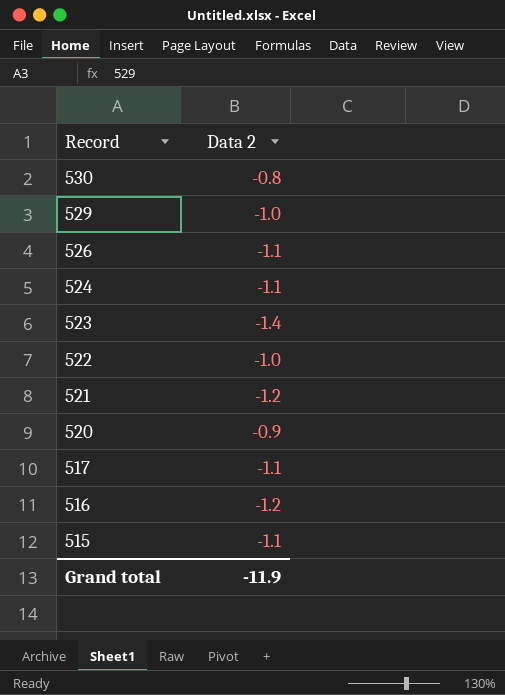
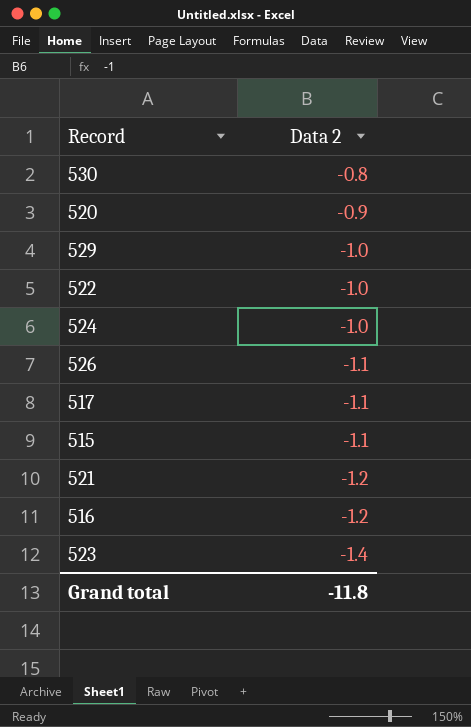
row order: Record descending -> Data 2 descending
524 | Data 2: -1.1 -> -1.0
Grand total | Data 2: -11.9 -> -11.8

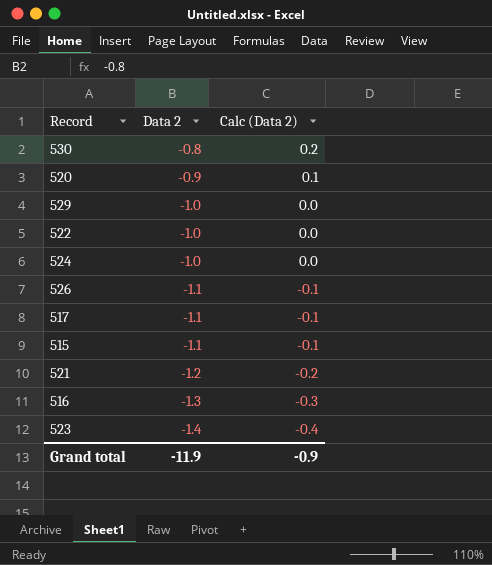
column Calc (Data 2) | formula: none -> [Data 2] + 1
516 | Data 2: -1.2 -> -1.3
Grand total | Data 2: -11.8 -> -11.9

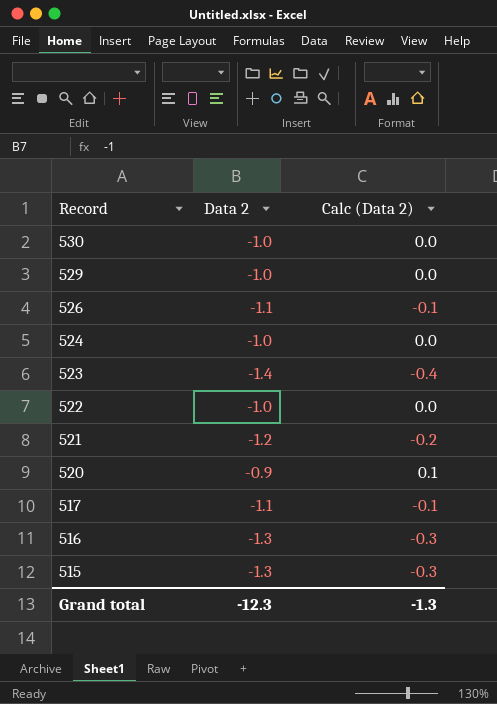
row order: Data 2 descending -> Record descending
530 | Data 2: -0.8 -> -1.0
530 | Calc (Data 2): 0.2 -> 0.0
515 | Data 2: -1.1 -> -1.3
515 | Calc (Data 2): -0.1 -> -0.3
Grand total | Data 2: -11.9 -> -12.3
Grand total | Calc (Data 2): -0.9 -> -1.3

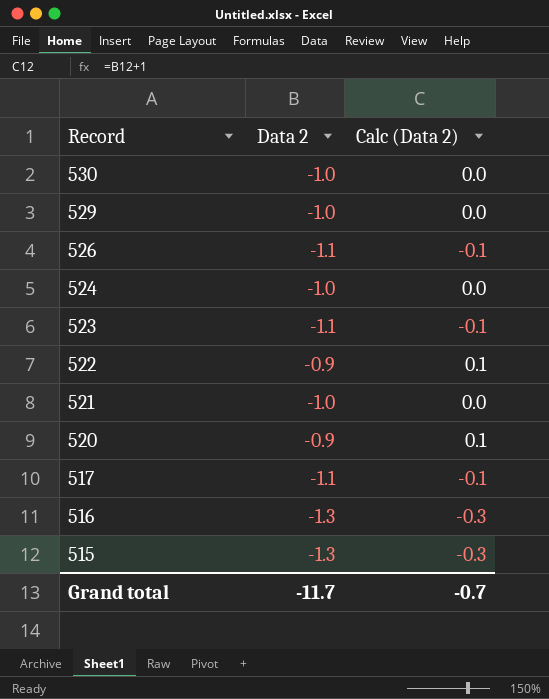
523 | Data 2: -1.4 -> -1.1
523 | Calc (Data 2): -0.4 -> -0.1
522 | Data 2: -1.0 -> -0.9
522 | Calc (Data 2): 0.0 -> 0.1
521 | Data 2: -1.2 -> -1.0
521 | Calc (Data 2): -0.2 -> 0.0
Grand total | Data 2: -12.3 -> -11.7
Grand total | Calc (Data 2): -1.3 -> -0.7

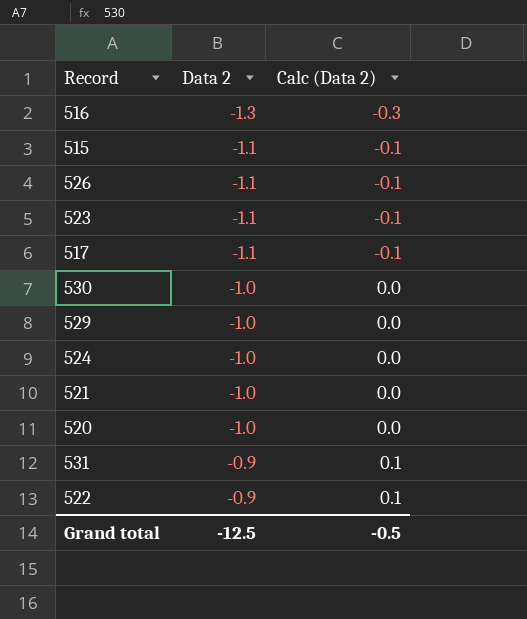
row order: Record descending -> Data 2 ascending
515 | Data 2: -1.3 -> -1.1
515 | Calc (Data 2): -0.3 -> -0.1
520 | Data 2: -0.9 -> -1.0
520 | Calc (Data 2): 0.1 -> 0.0
row 531: none -> -0.9 | 0.1
Grand total | Data 2: -11.7 -> -12.5
Grand total | Calc (Data 2): -0.7 -> -0.5

